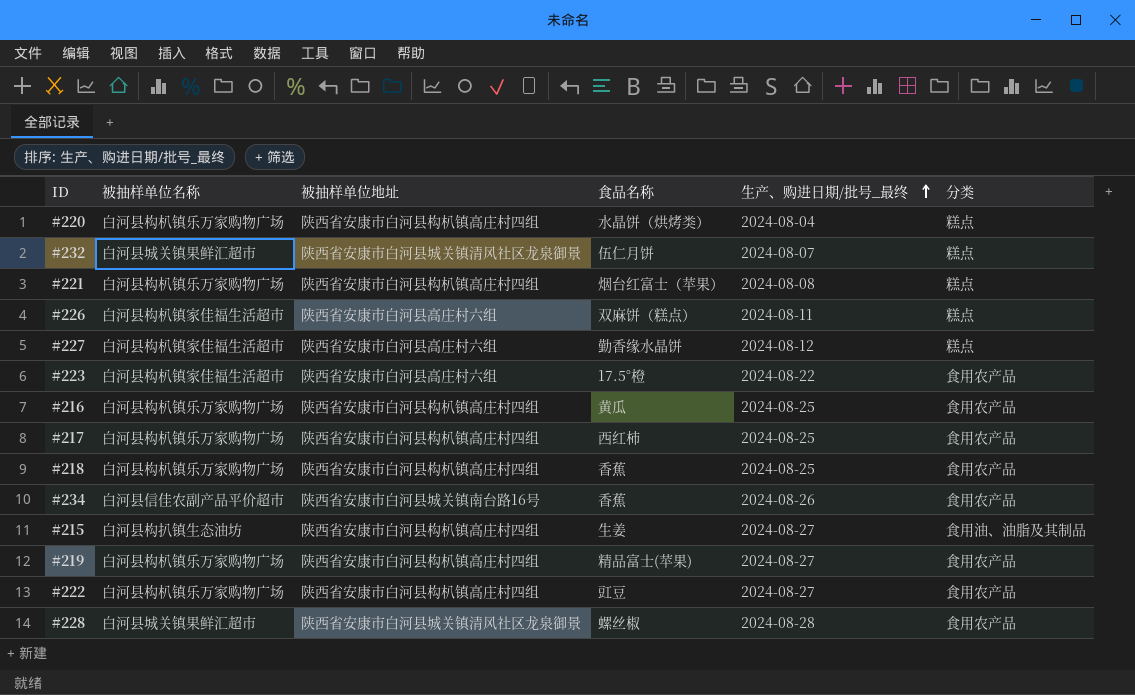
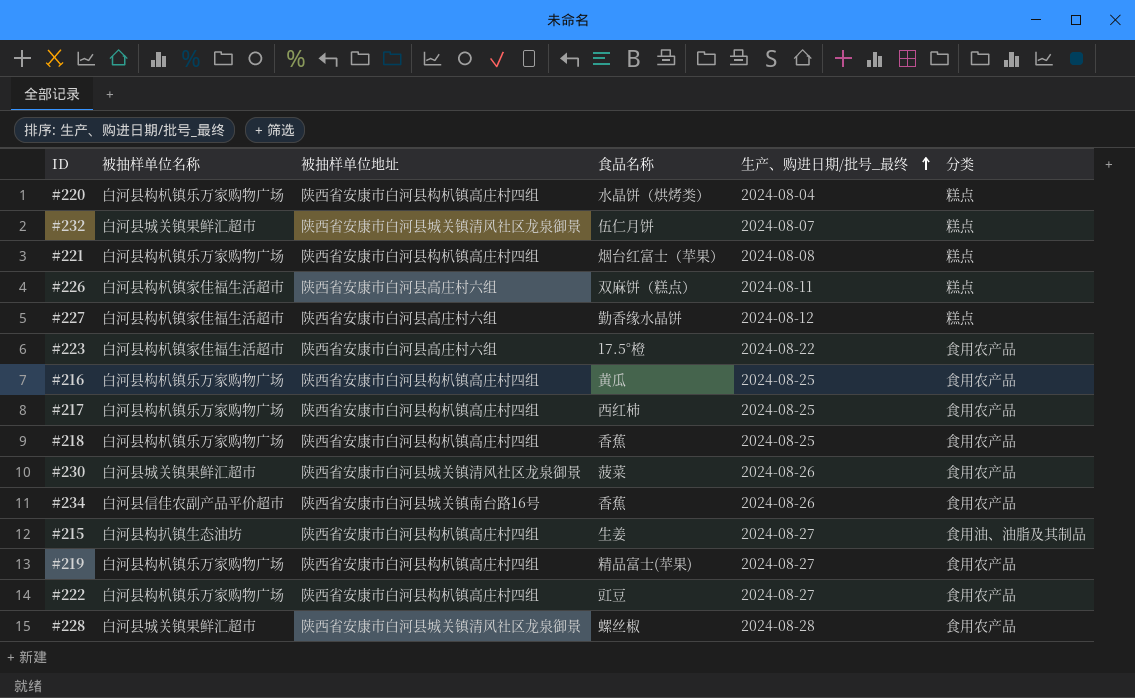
row #230: none -> 白河县城关镇果鲜汇超市 | 陕西省安康市白河县城关镇清风社区龙泉御景 | 菠菜 | 2024-08-26 | 食用农产品

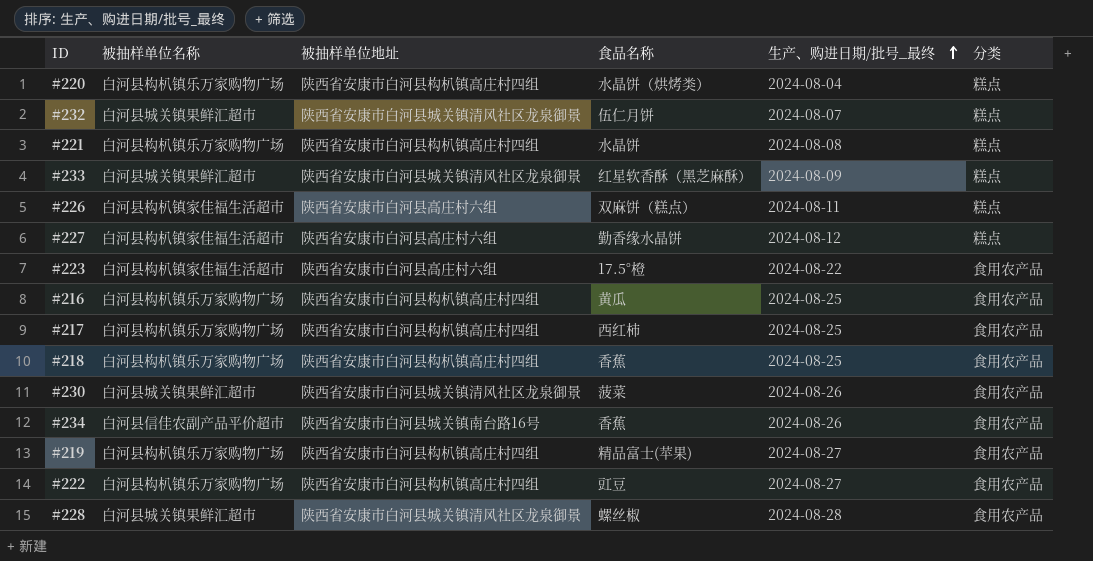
row #215: 白河县构扒镇生态油坊 | 陕西省安康市白河县构朳镇高庄村四组 | 生姜 | 2024-08-27 | 食用油、油脂及其制品 -> none
#221 | 食品名称: 烟台红富士（苹果） -> 水晶饼
row #233: none -> 白河县城关镇果鲜汇超市 | 陕西省安康市白河县城关镇清风社区龙泉御景 | 红星软香酥（黑芝麻酥） | 2024-08-09 | 糕点

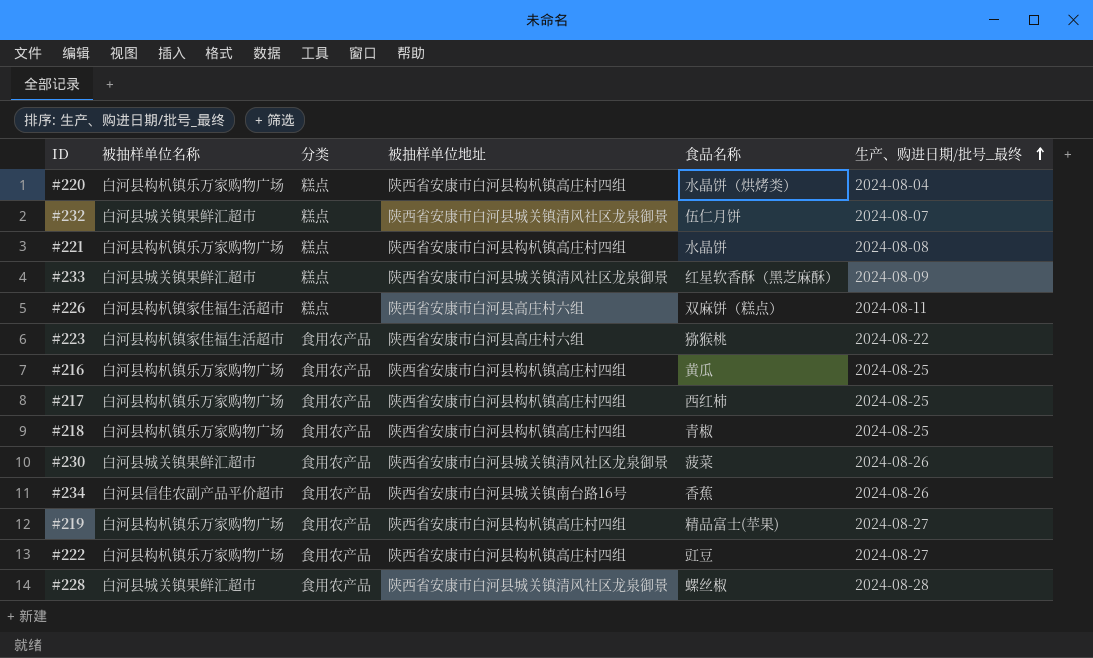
column 分类 | position: 6 -> 3
row #227: 白河县构朳镇家佳福生活超市 | 陕西省安康市白河县高庄村六组 | 勤香缘水晶饼 | 2024-08-12 | 糕点 -> none
#223 | 食品名称: 17.5°橙 -> 猕猴桃
#218 | 食品名称: 香蕉 -> 青椒

